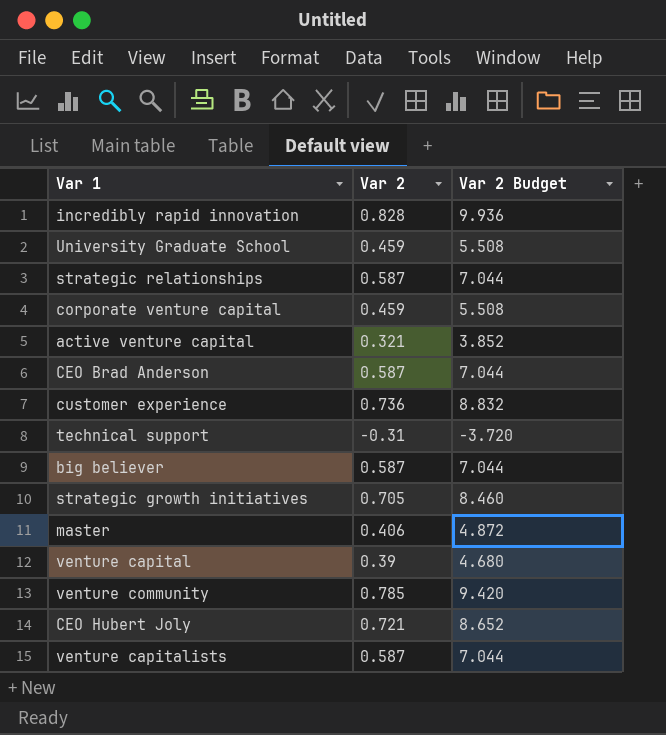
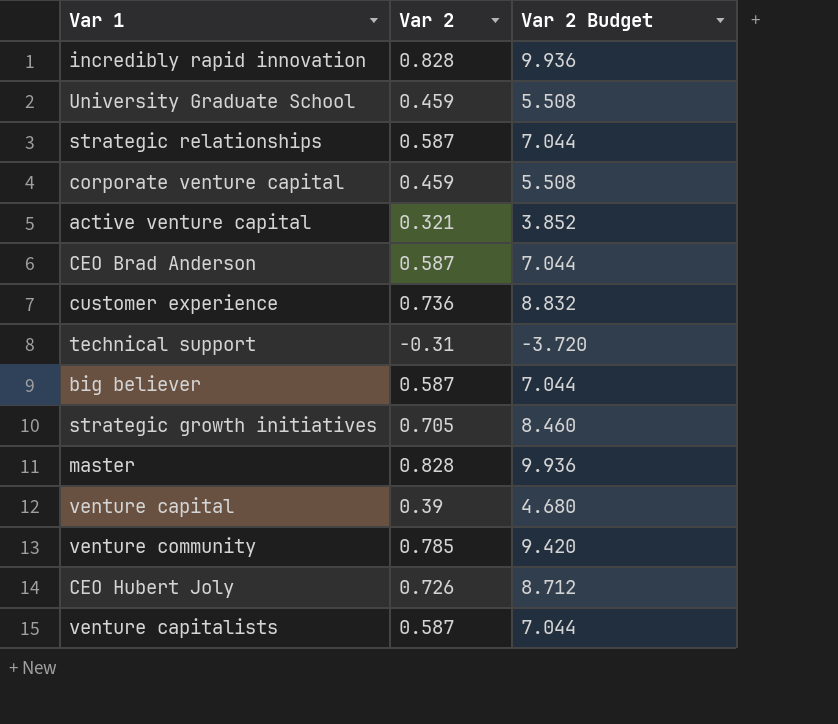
master | Var 2: 0.406 -> 0.828
master | Var 2 Budget: 4.872 -> 9.936
CEO Hubert Joly | Var 2: 0.721 -> 0.726
CEO Hubert Joly | Var 2 Budget: 8.652 -> 8.712

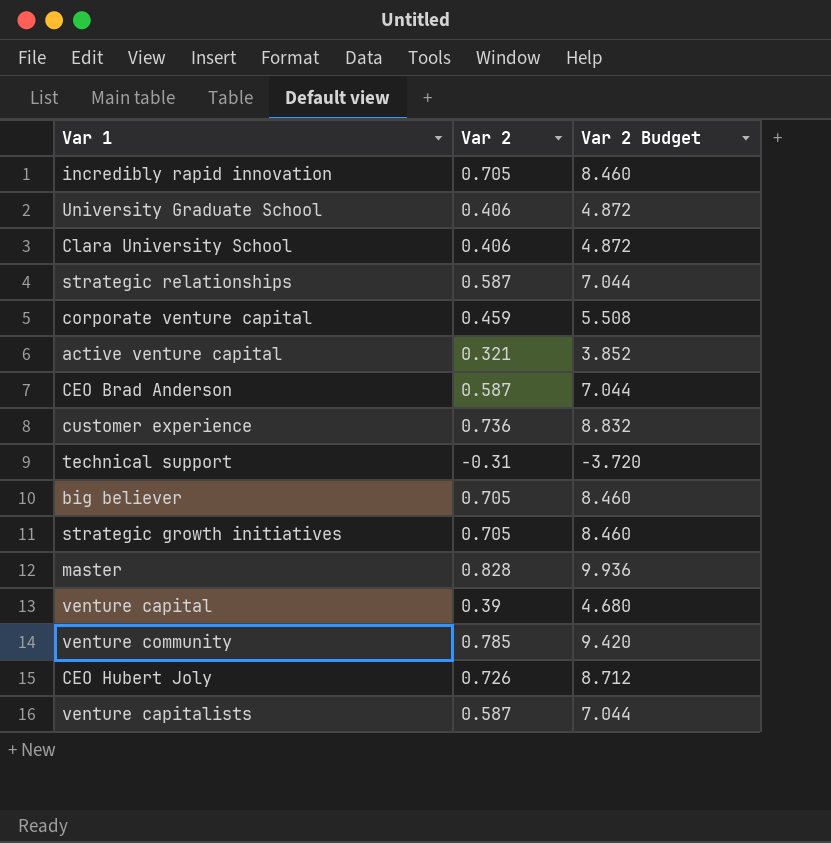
incredibly rapid innovation | Var 2: 0.828 -> 0.705
incredibly rapid innovation | Var 2 Budget: 9.936 -> 8.460
University Graduate School | Var 2: 0.459 -> 0.406
University Graduate School | Var 2 Budget: 5.508 -> 4.872
row Clara University School: none -> 0.406 | 4.872
big believer | Var 2: 0.587 -> 0.705
big believer | Var 2 Budget: 7.044 -> 8.460

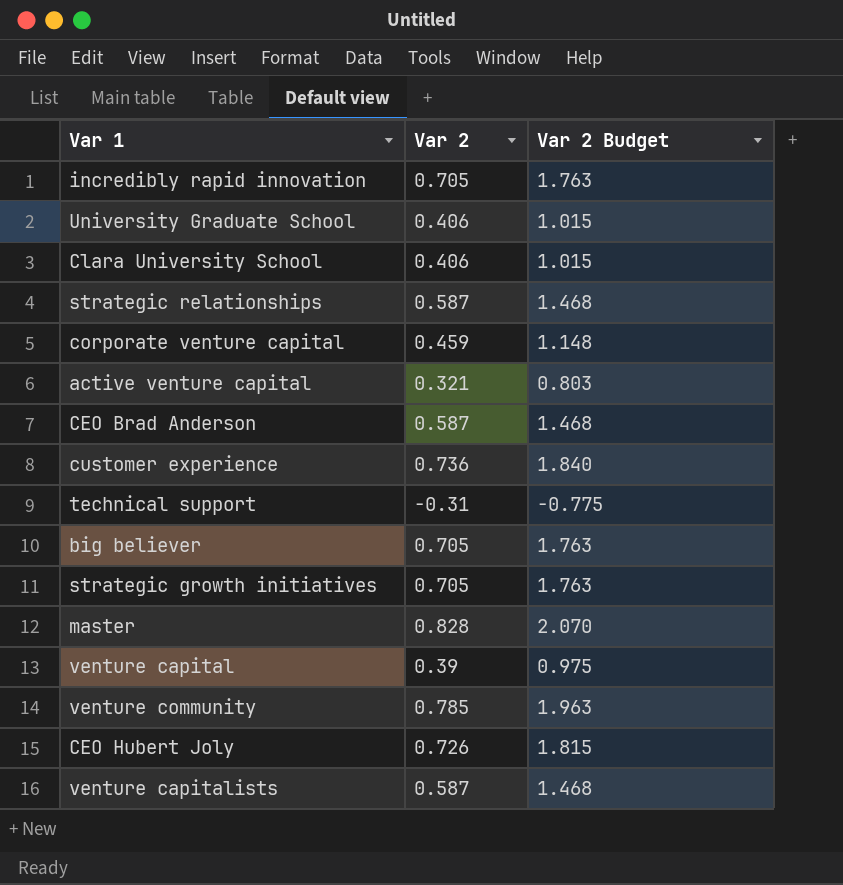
column Var 2 Budget | formula: [Var 2] * 12 -> [Var 2] * 2.5

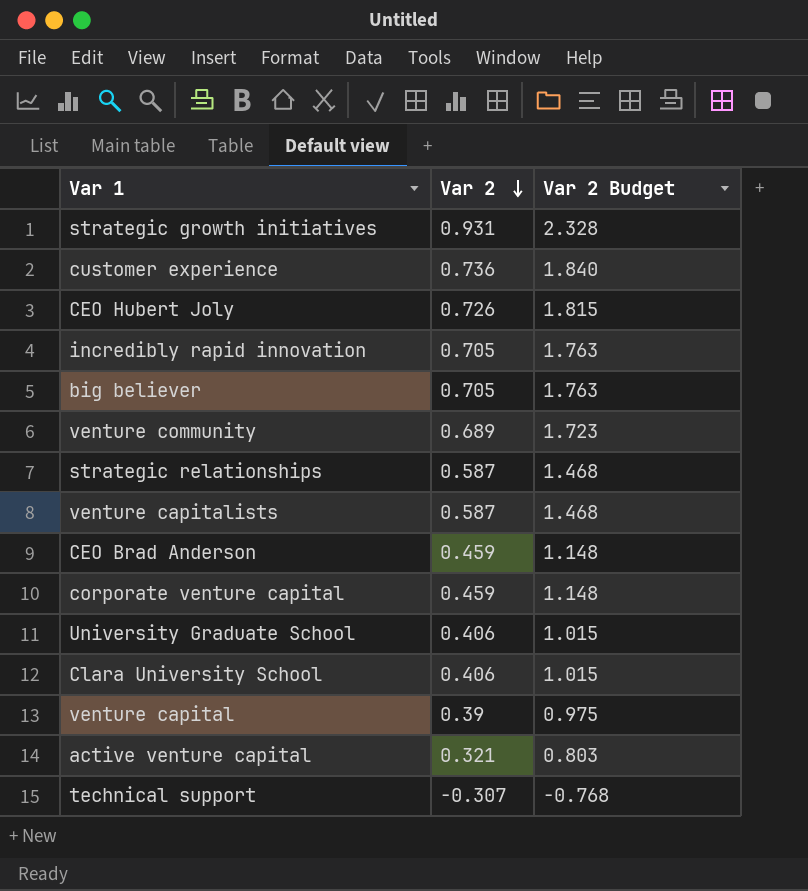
row order: none -> Var 2 descending
row master: 0.828 | 2.070 -> none
strategic growth initiatives | Var 2: 0.705 -> 0.931
strategic growth initiatives | Var 2 Budget: 1.763 -> 2.328
venture community | Var 2: 0.785 -> 0.689
venture community | Var 2 Budget: 1.963 -> 1.723
CEO Brad Anderson | Var 2: 0.587 -> 0.459
CEO Brad Anderson | Var 2 Budget: 1.468 -> 1.148
technical support | Var 2: -0.31 -> -0.307
technical support | Var 2 Budget: -0.775 -> -0.768

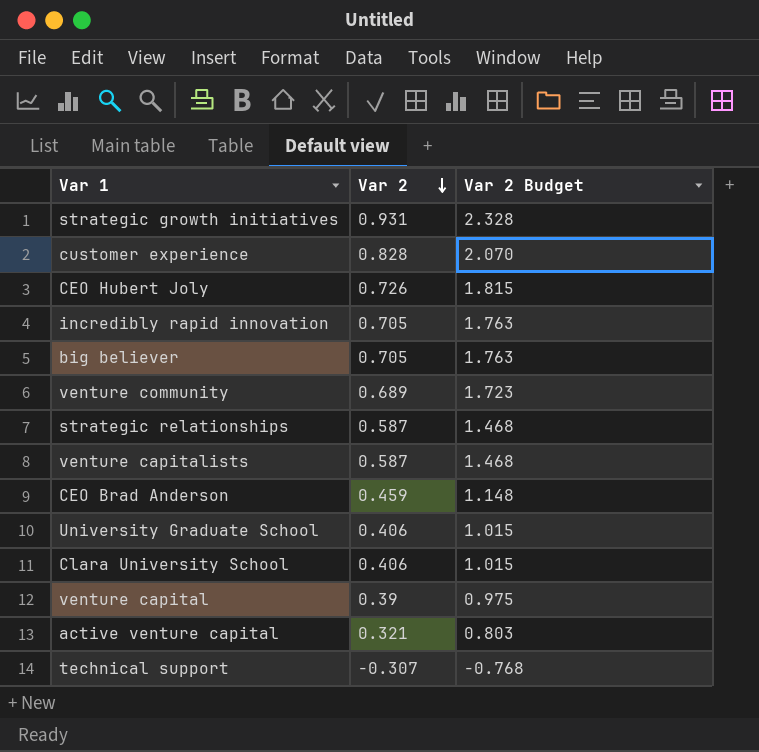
row corporate venture capital: 0.459 | 1.148 -> none
customer experience | Var 2: 0.736 -> 0.828
customer experience | Var 2 Budget: 1.840 -> 2.070

